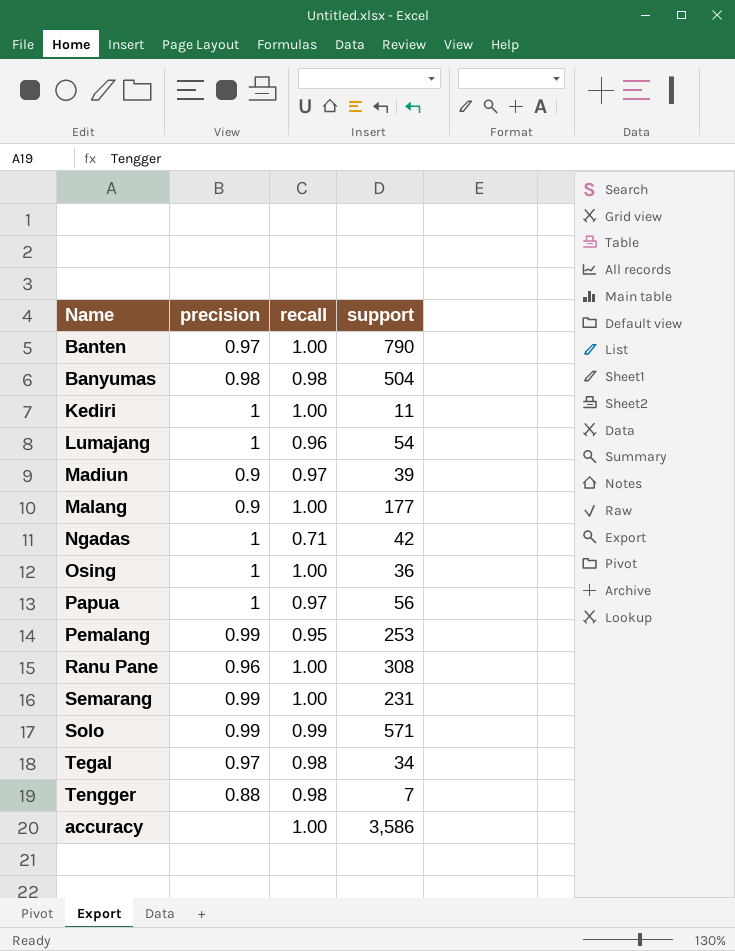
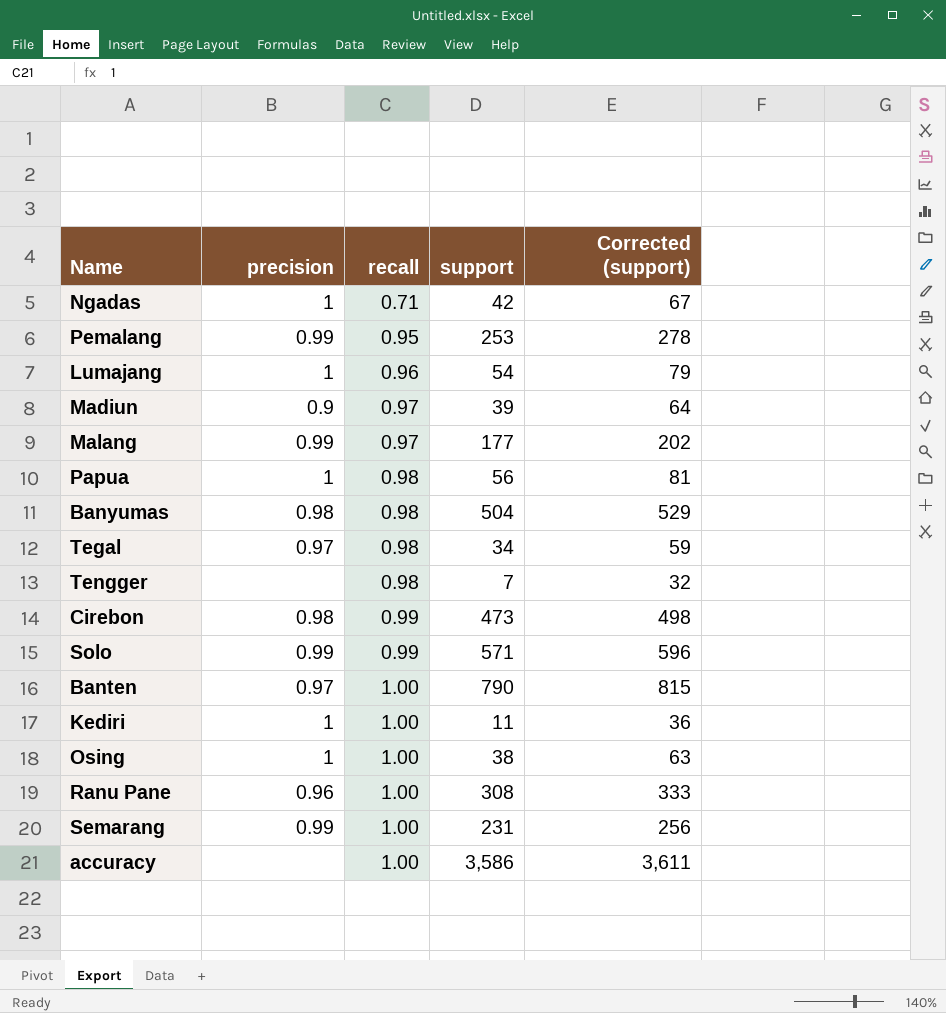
row order: none -> recall ascending
column Corrected (support) | formula: none -> [support] + 25
Malang | precision: 0.9 -> 0.99
Malang | recall: 1.00 -> 0.97
Papua | recall: 0.97 -> 0.98
Tengger | precision: 0.88 -> none
row Cirebon: none -> 0.98 | 0.99 | 473 | 498
Osing | support: 36 -> 38

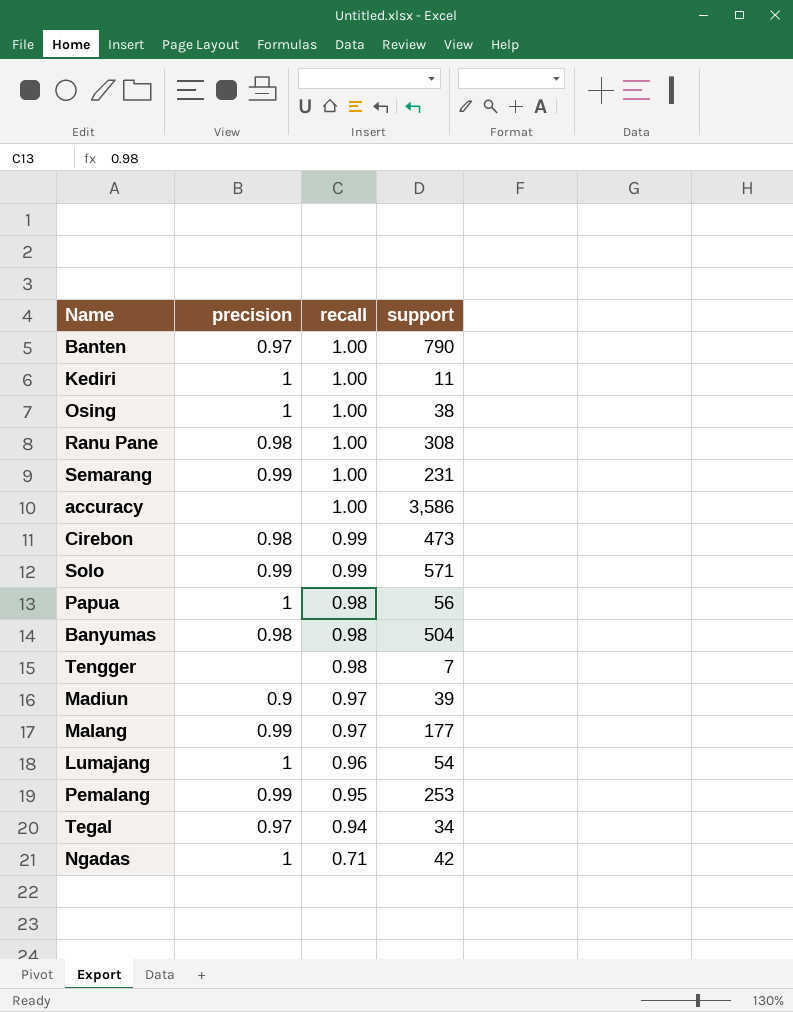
row order: recall ascending -> recall descending
column Corrected (support) | formula: [support] + 25 -> none
Ranu Pane | precision: 0.96 -> 0.98
Tegal | recall: 0.98 -> 0.94

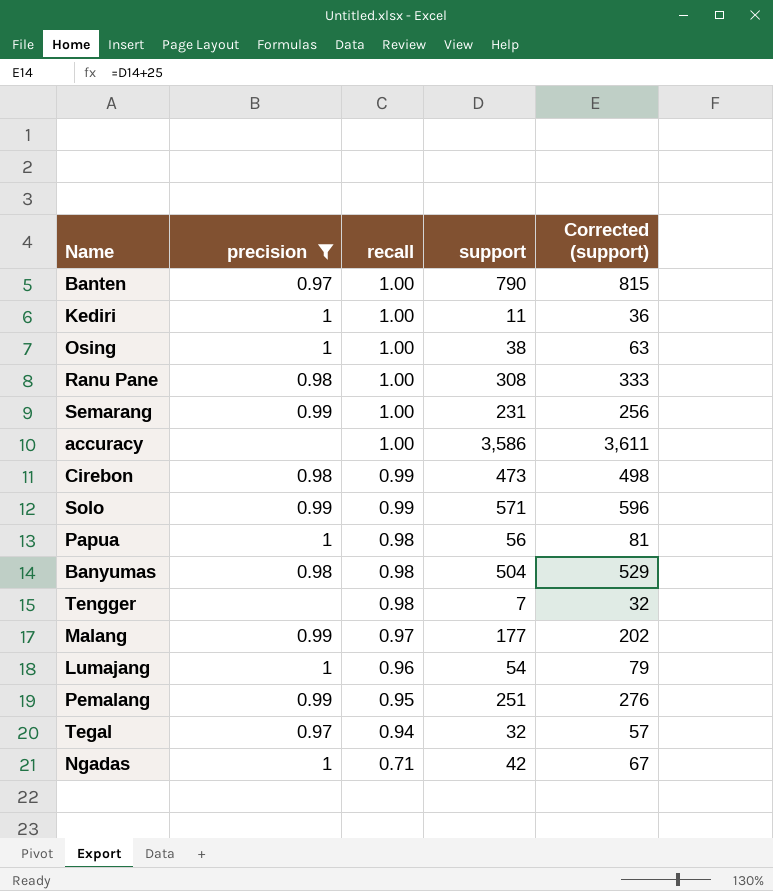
filter: none -> precision != 0.9
column Corrected (support) | formula: none -> [support] + 25
Pemalang | support: 253 -> 251
Tegal | support: 34 -> 32

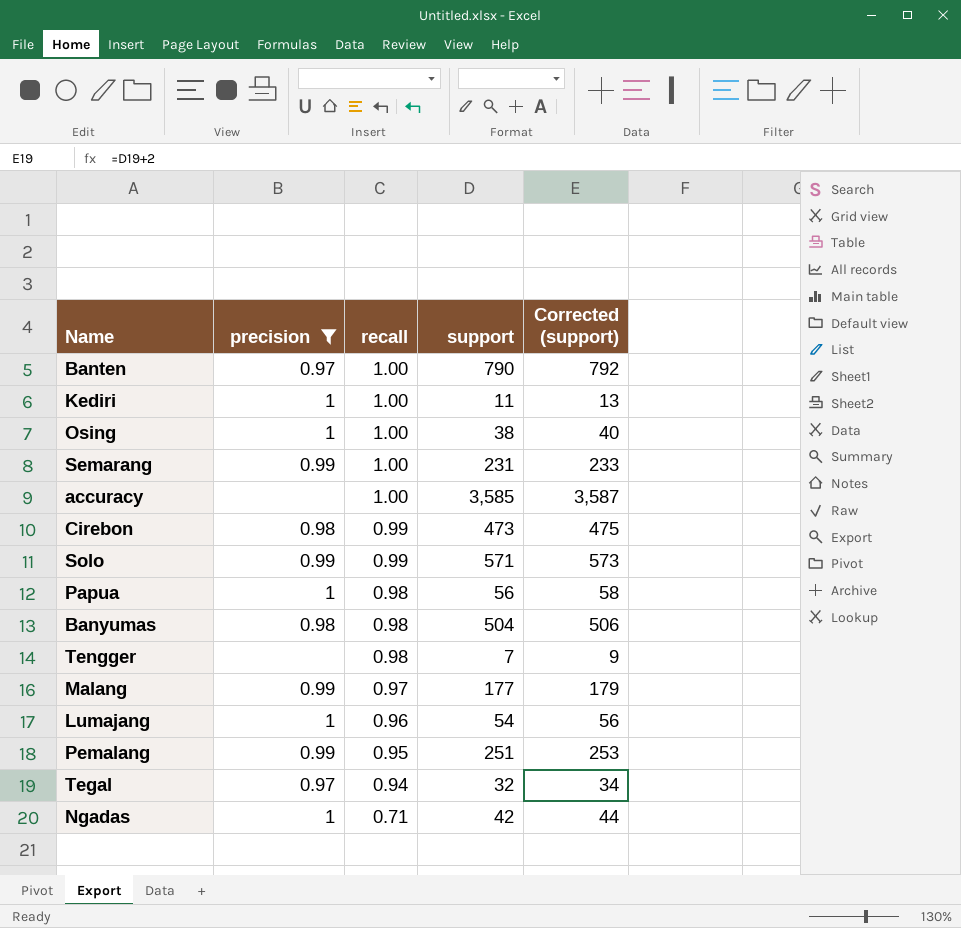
column Corrected (support) | formula: [support] + 25 -> [support] + 2
row Ranu Pane: 0.98 | 1.00 | 308 | 333 -> none
accuracy | support: 3,586 -> 3,585

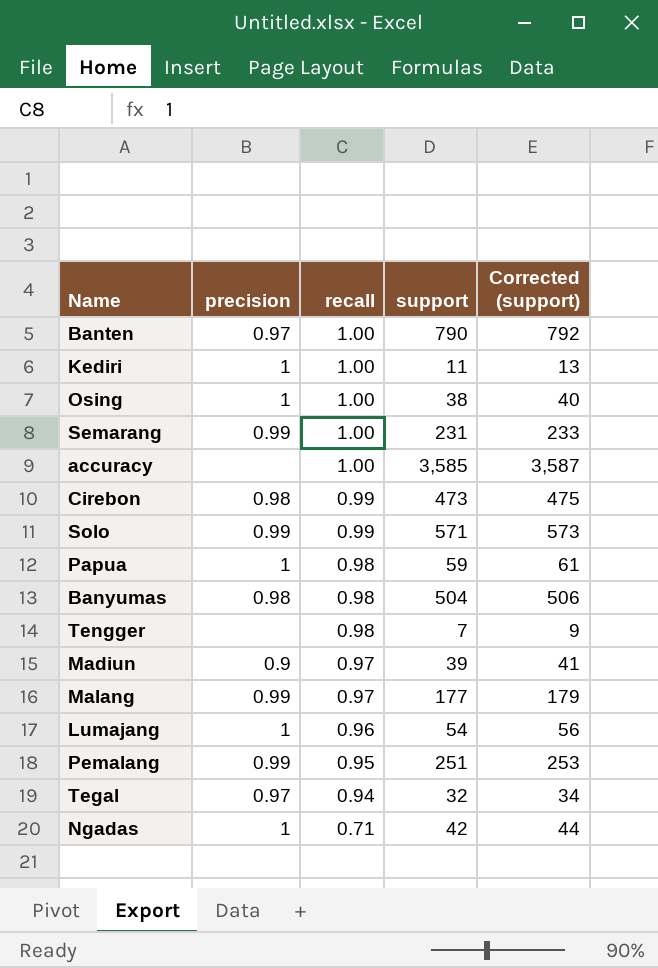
filter: precision != 0.9 -> none
Papua | support: 56 -> 59
Papua | Corrected (support): 58 -> 61

